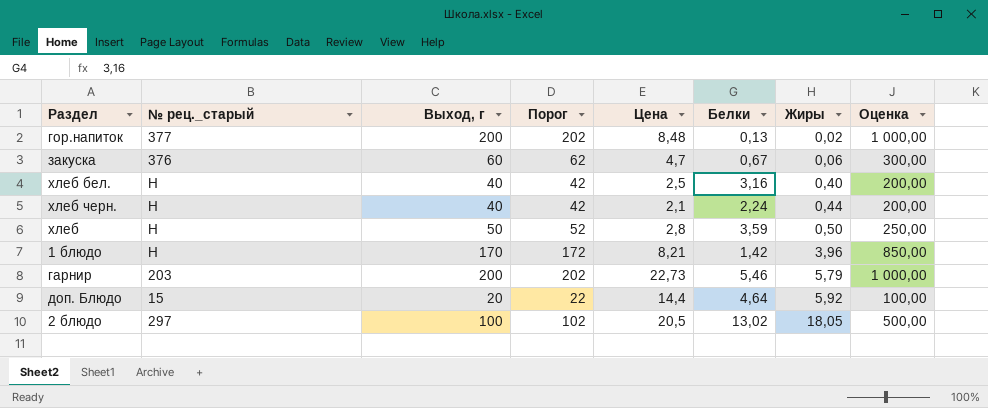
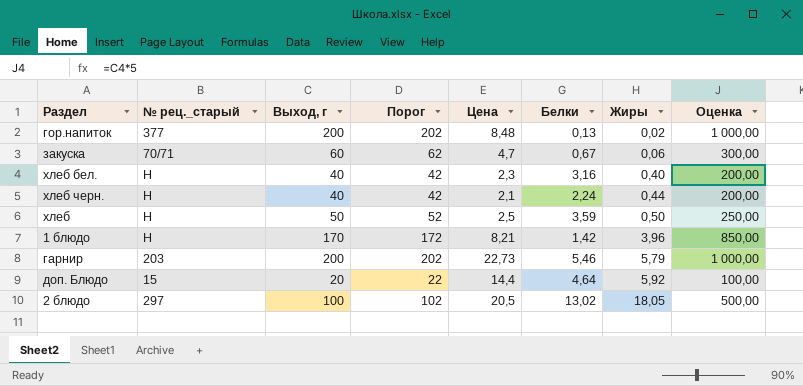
закуска | № рец._старый: 376 -> 70/71
хлеб бел. | Цена: 2,5 -> 2,3
хлеб | Цена: 2,8 -> 2,5

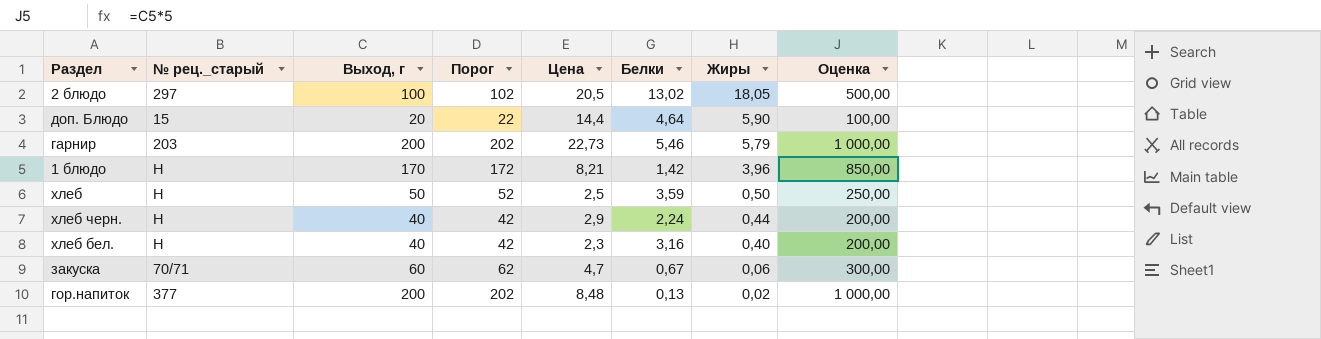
row order: Жиры ascending -> Жиры descending
доп. Блюдо | Жиры: 5,92 -> 5,90
хлеб черн. | Цена: 2,1 -> 2,9

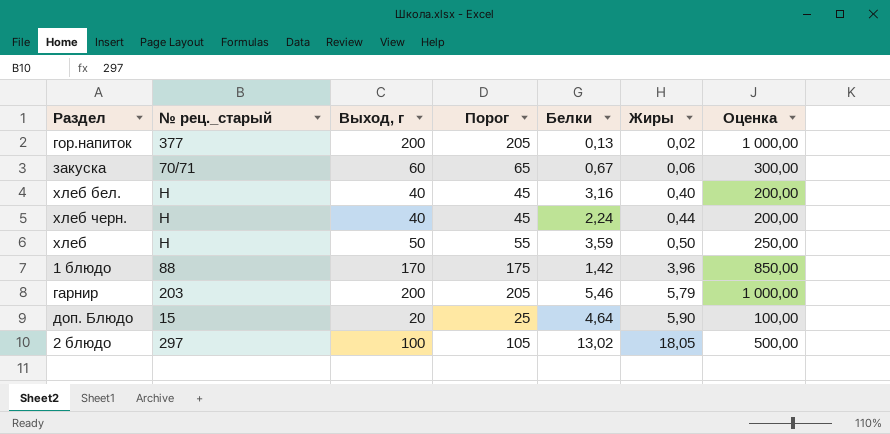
row order: Жиры descending -> Жиры ascending
column Цена | position: 5 -> none
column Порог | formula: [Выход, г] + 2 -> [Выход, г] + 5
1 блюдо | № рец._старый: Н -> 88

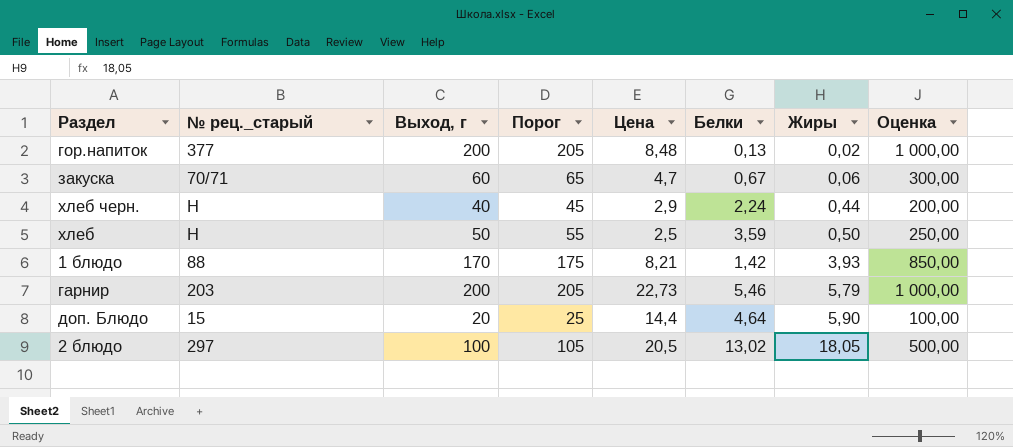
column Цена | position: none -> 5
row хлеб бел.: Н | 40 | 45 | 3,16 | 0,40 | 200,00 -> none
1 блюдо | Жиры: 3,96 -> 3,93

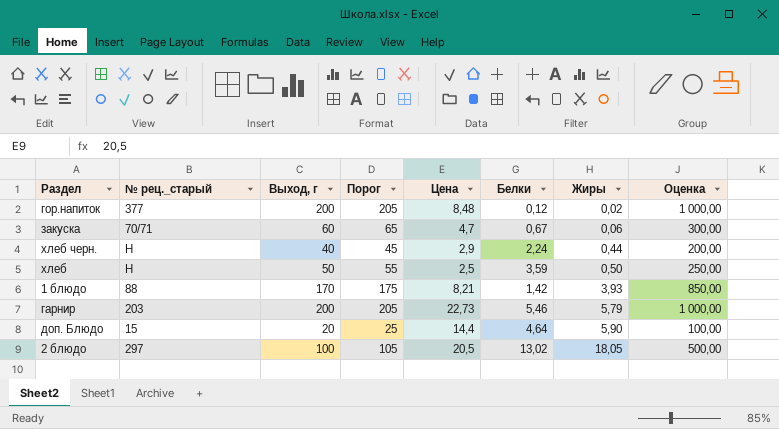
гор.напиток | Белки: 0,13 -> 0,12

